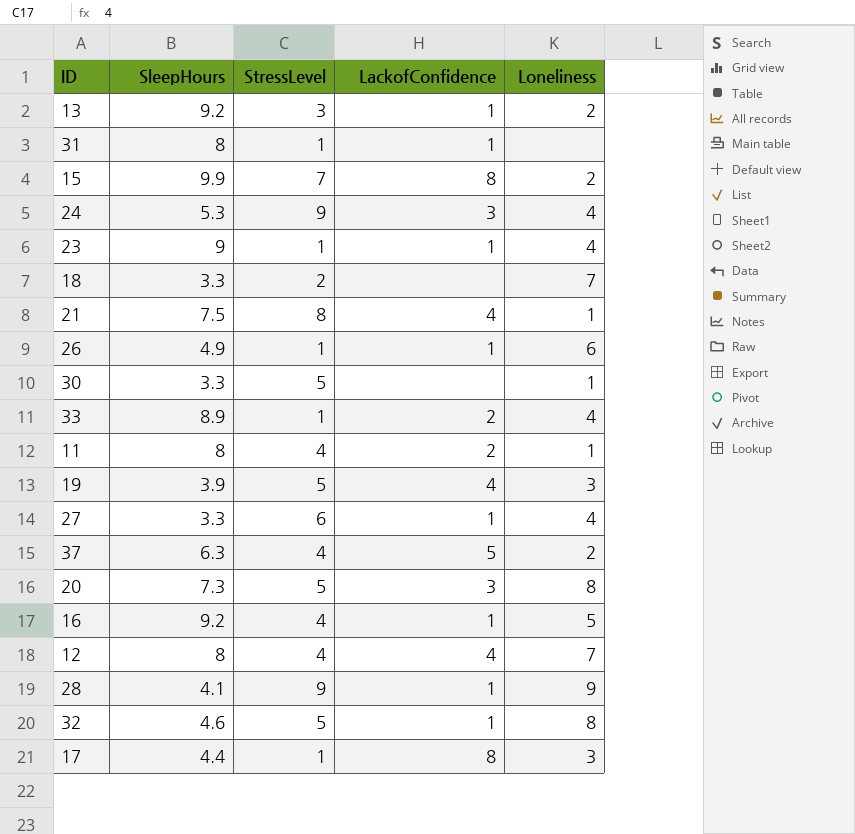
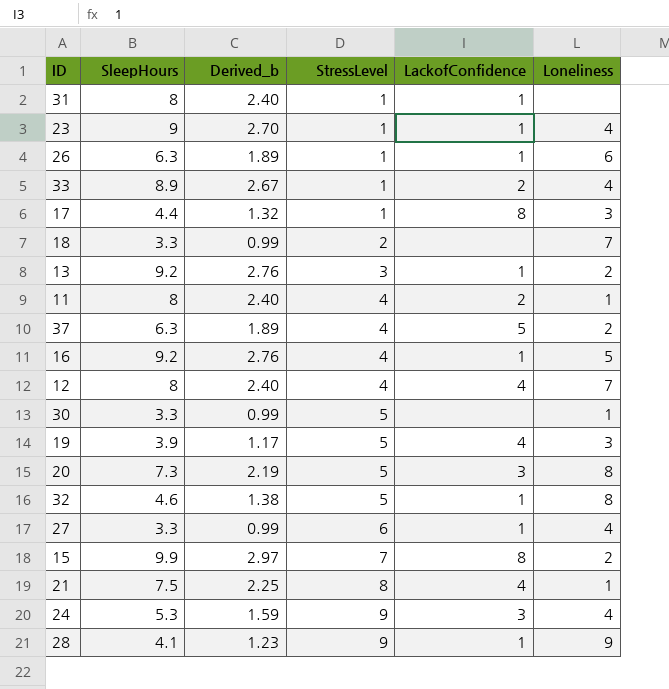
row order: none -> StressLevel ascending
column Derived_b | formula: none -> [SleepHours] * 0.3
26 | SleepHours: 4.9 -> 6.3

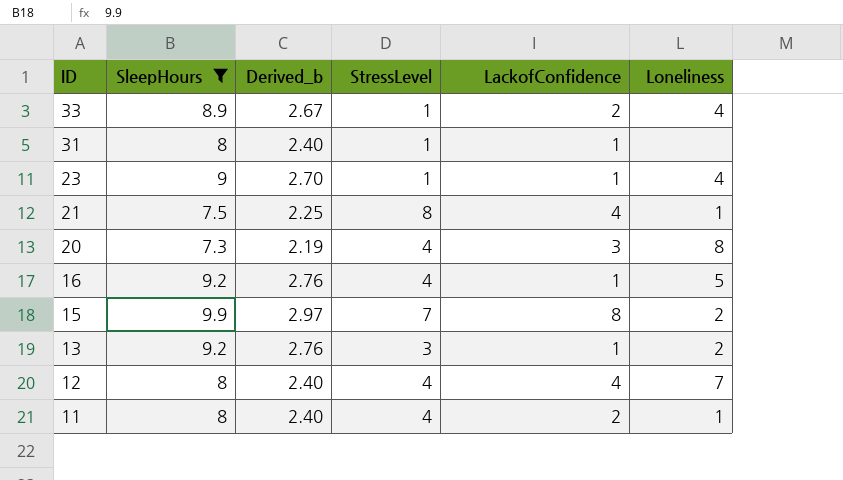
filter: none -> SleepHours >= 7.3
row order: StressLevel ascending -> ID descending
20 | StressLevel: 5 -> 4

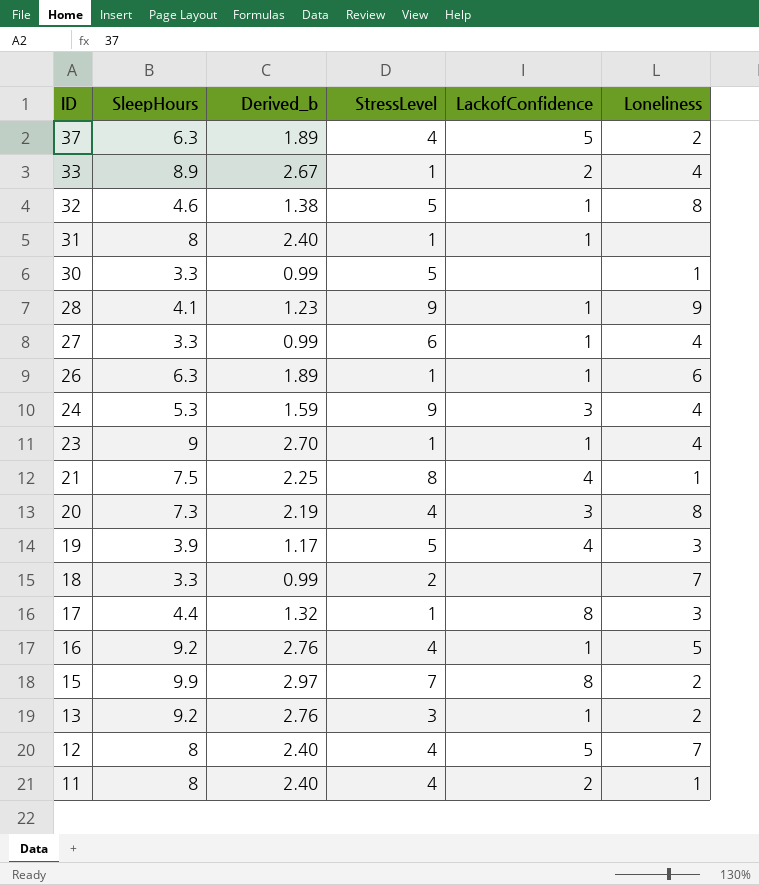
filter: SleepHours >= 7.3 -> none
12 | LackofConfidence: 4 -> 5

